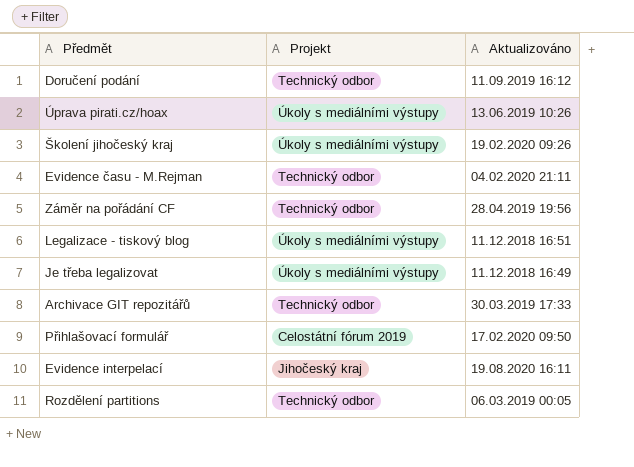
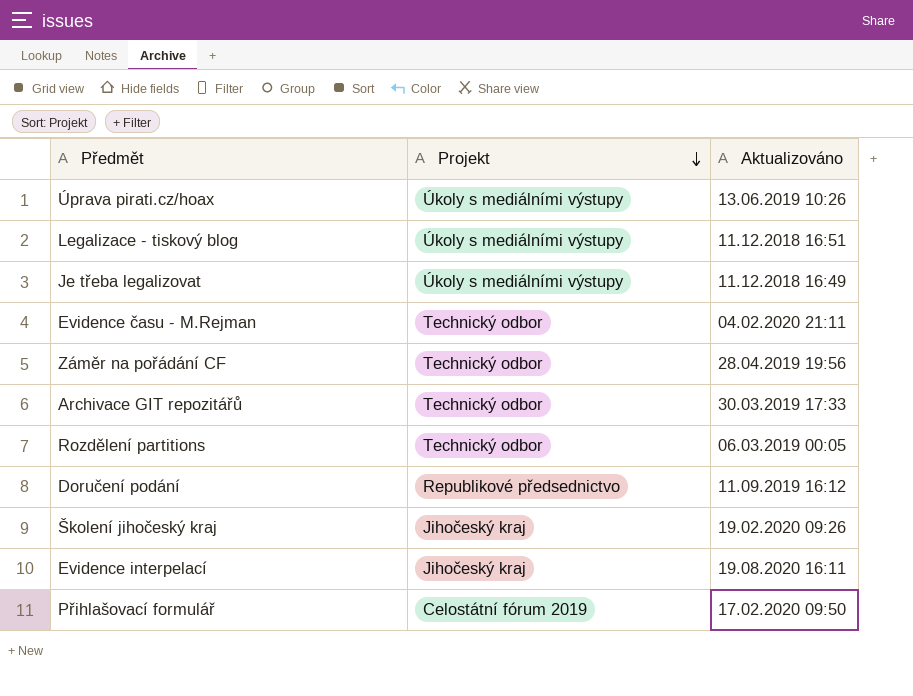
row order: none -> Projekt descending
Doručení podání | Projekt: Technický odbor -> Republikové předsednictvo
Školení jihočeský kraj | Projekt: Úkoly s mediálními výstupy -> Jihočeský kraj

